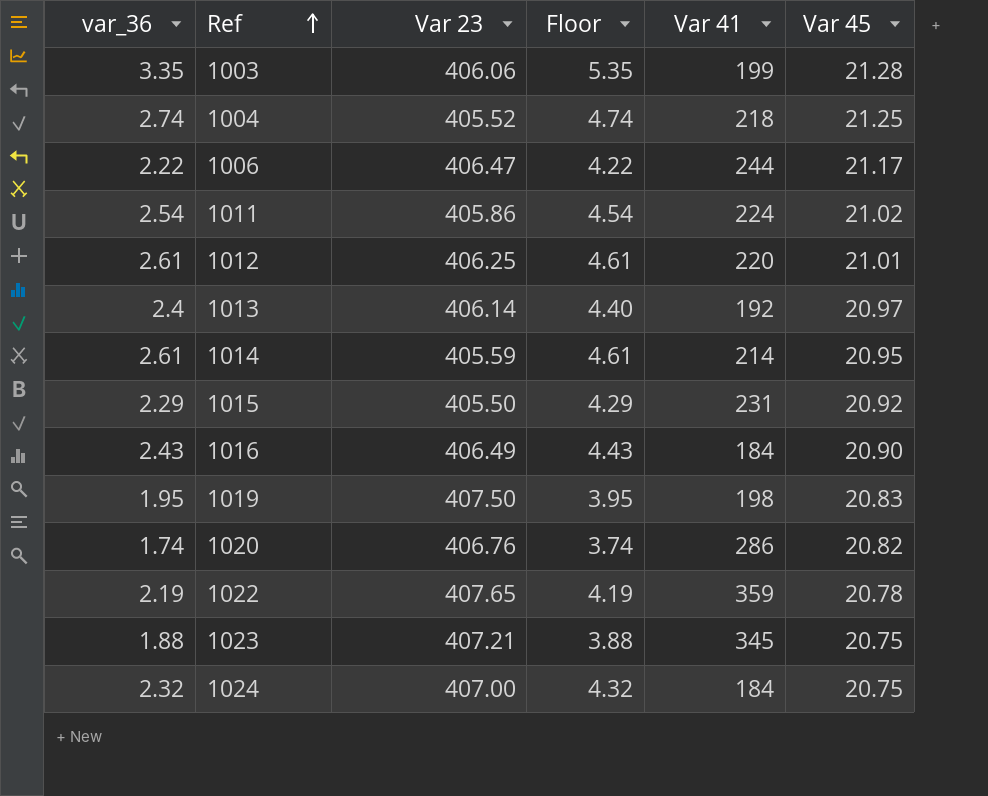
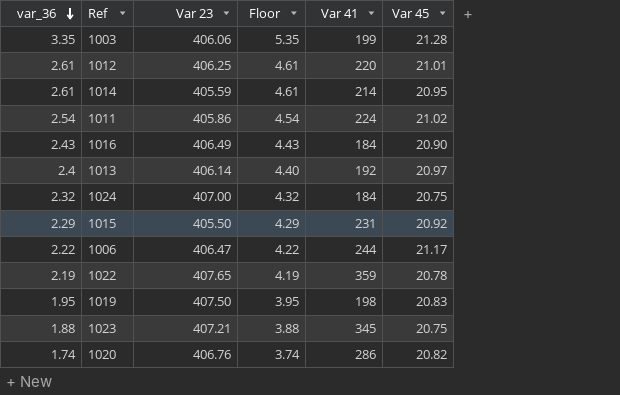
row order: Ref ascending -> var_36 descending
row 1004: 2.74 | 405.52 | 4.74 | 218 | 21.25 -> none

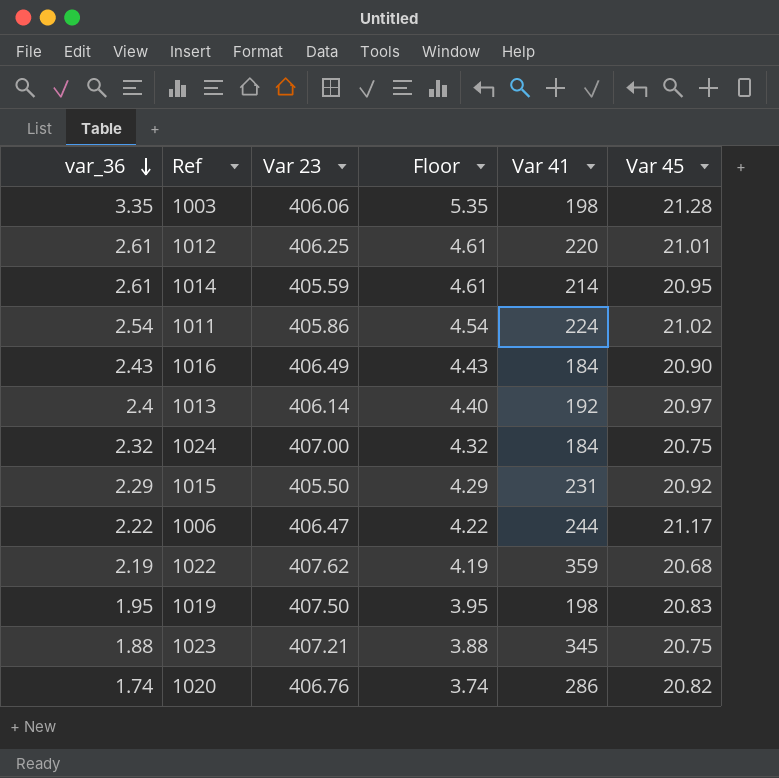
1003 | Var 41: 199 -> 198
1022 | Var 23: 407.65 -> 407.62
1022 | Var 45: 20.78 -> 20.68

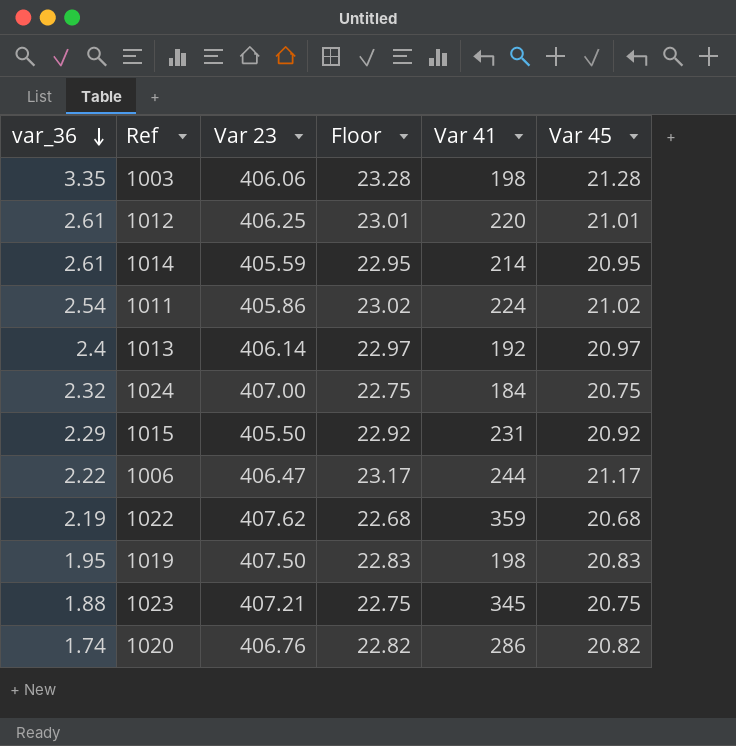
column Floor | formula: [var_36] + 2 -> [Var 45] + 2
row 1016: 2.43 | 406.49 | 4.43 | 184 | 20.90 -> none

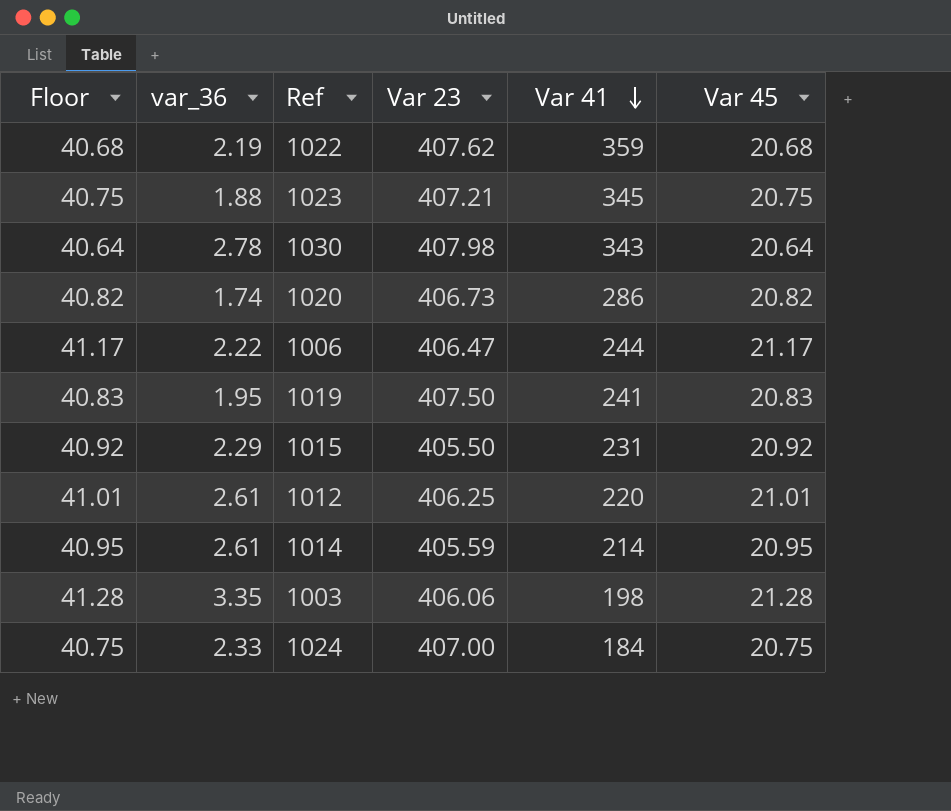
row order: var_36 descending -> Var 41 descending
column Floor | formula: [Var 45] + 2 -> [Var 45] + 20
column Floor | position: 4 -> 1
row 1011: 2.54 | 405.86 | 23.02 | 224 | 21.02 -> none
row 1013: 2.4 | 406.14 | 22.97 | 192 | 20.97 -> none
row 1030: none -> 40.64 | 2.78 | 407.98 | 343 | 20.64
1020 | Var 23: 406.76 -> 406.73
1019 | Var 41: 198 -> 241
1024 | var_36: 2.32 -> 2.33

